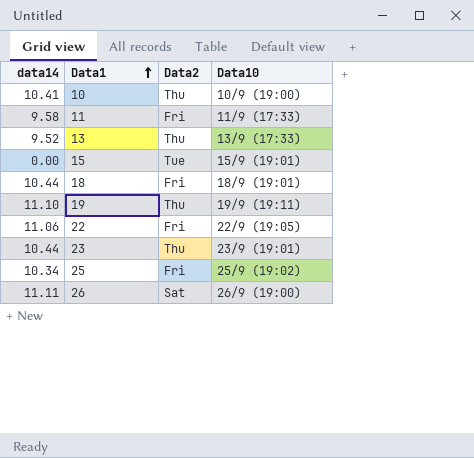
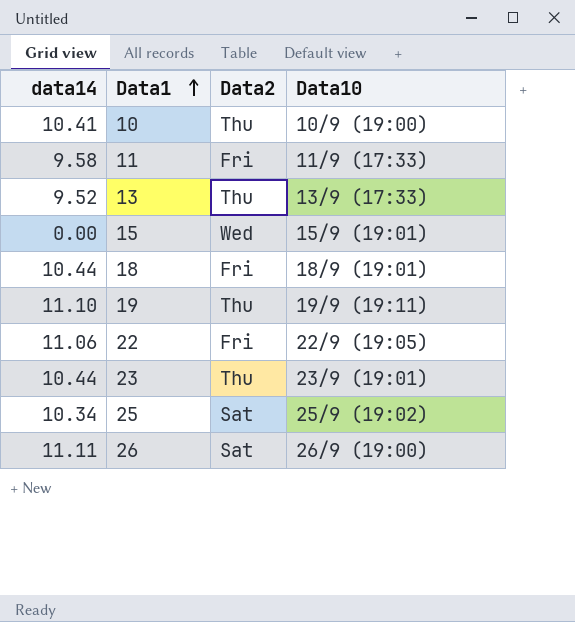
15 | Data2: Tue -> Wed
25 | Data2: Fri -> Sat

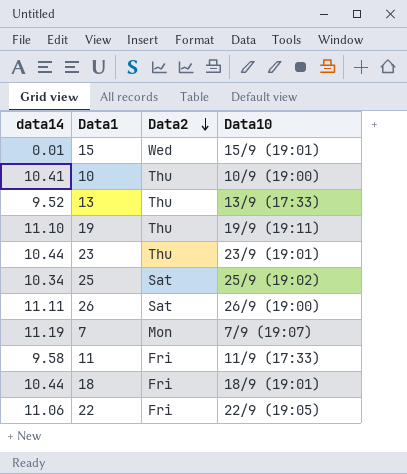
row order: Data1 ascending -> Data2 descending
15 | data14: 0.00 -> 0.01
row 7: none -> 11.19 | Mon | 7/9 (19:07)

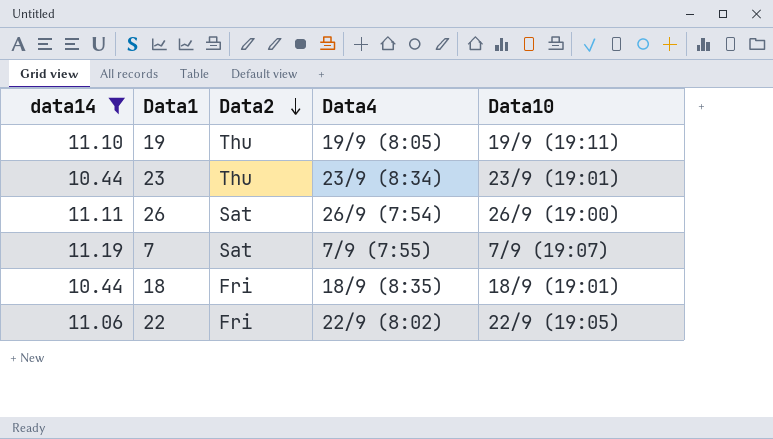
filter: none -> data14 >= 10.44
column Data4 | position: none -> 4
7 | Data2: Mon -> Sat

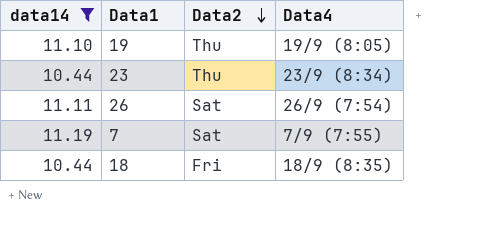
column Data10 | position: 5 -> none
row 22: 11.06 | Fri | 22/9 (8:02) | 22/9 (19:05) -> none

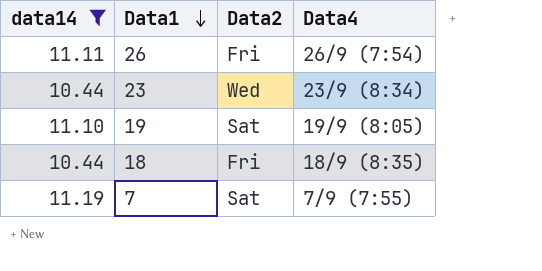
row order: Data2 descending -> Data1 descending
26 | Data2: Sat -> Fri
23 | Data2: Thu -> Wed
19 | Data2: Thu -> Sat

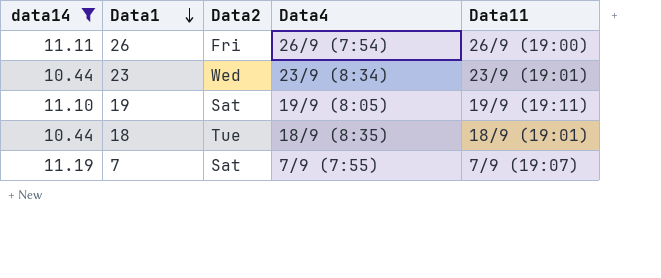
column Data11 | position: none -> 5
18 | Data2: Fri -> Tue

